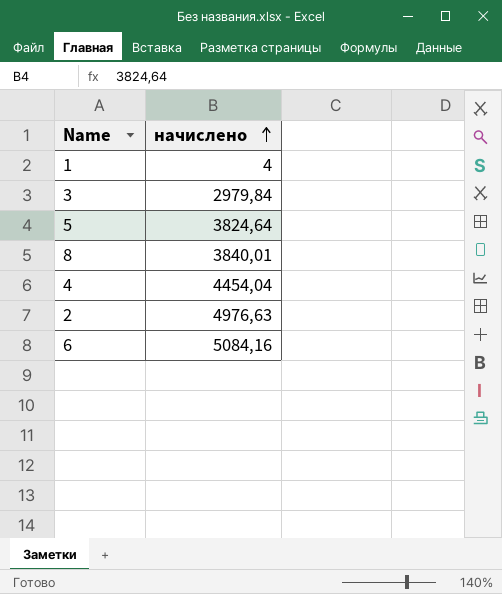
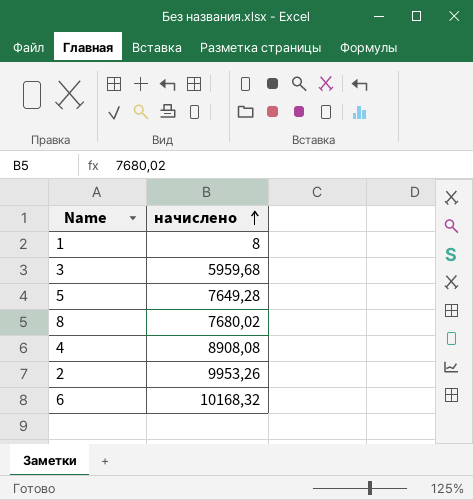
1 | начислено: 4 -> 8
3 | начислено: 2979,84 -> 5959,68
5 | начислено: 3824,64 -> 7649,28
8 | начислено: 3840,01 -> 7680,02
4 | начислено: 4454,04 -> 8908,08
2 | начислено: 4976,63 -> 9953,26
6 | начислено: 5084,16 -> 10168,32

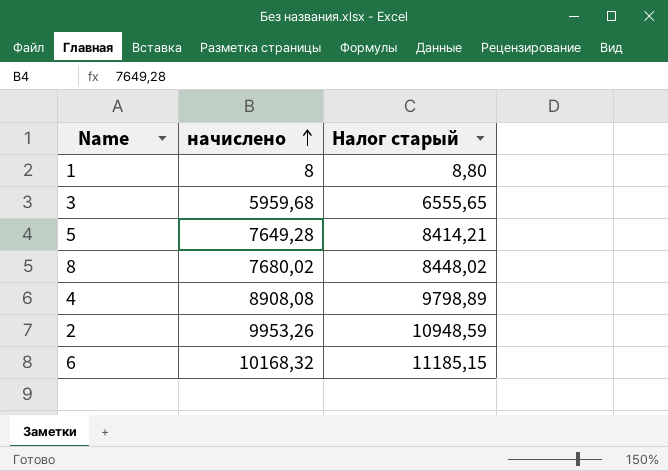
column Налог старый | formula: none -> [начислено] * 1,1

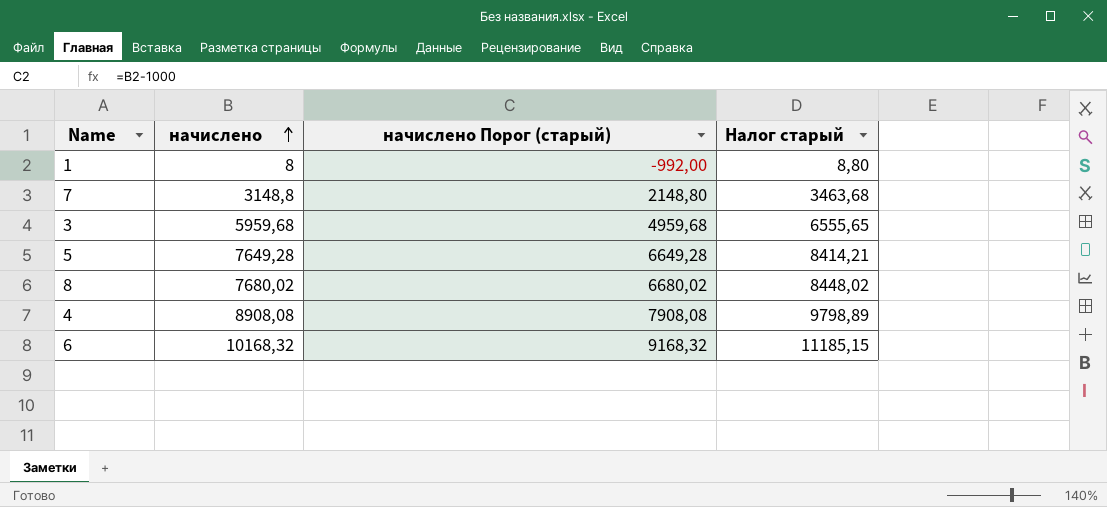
column начислено Порог (старый) | formula: none -> [начислено] - 1000
row 2: 9953,26 | 10948,59 -> none
row 7: none -> 3148,8 | 2148,80 | 3463,68

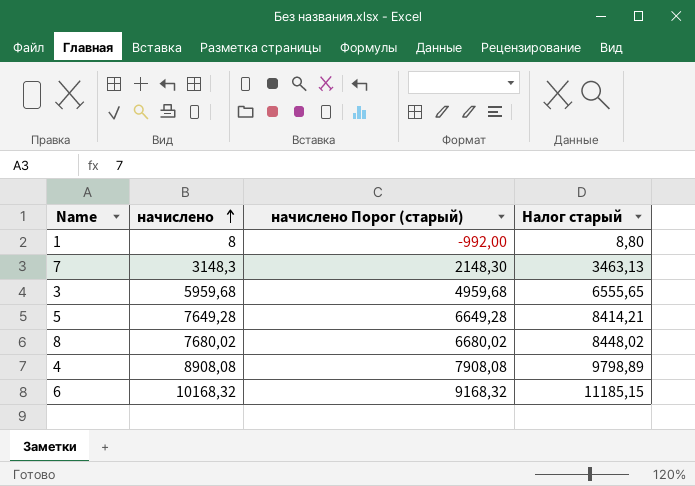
7 | начислено: 3148,8 -> 3148,3
7 | начислено Порог (старый): 2148,80 -> 2148,30
7 | Налог старый: 3463,68 -> 3463,13

